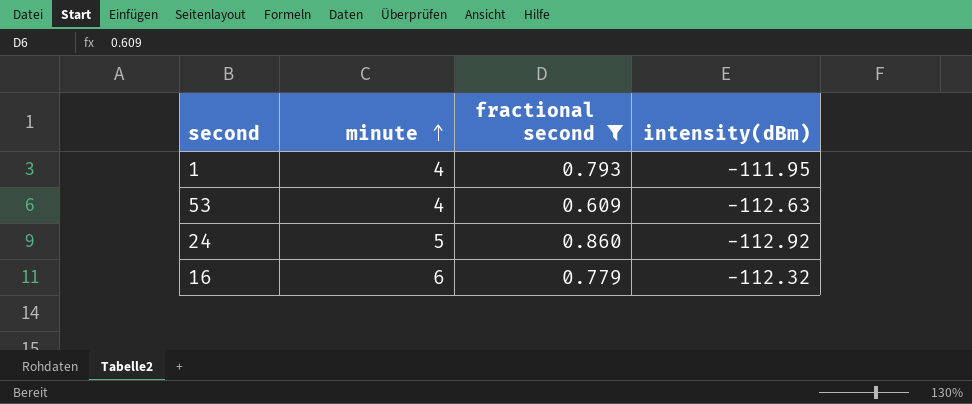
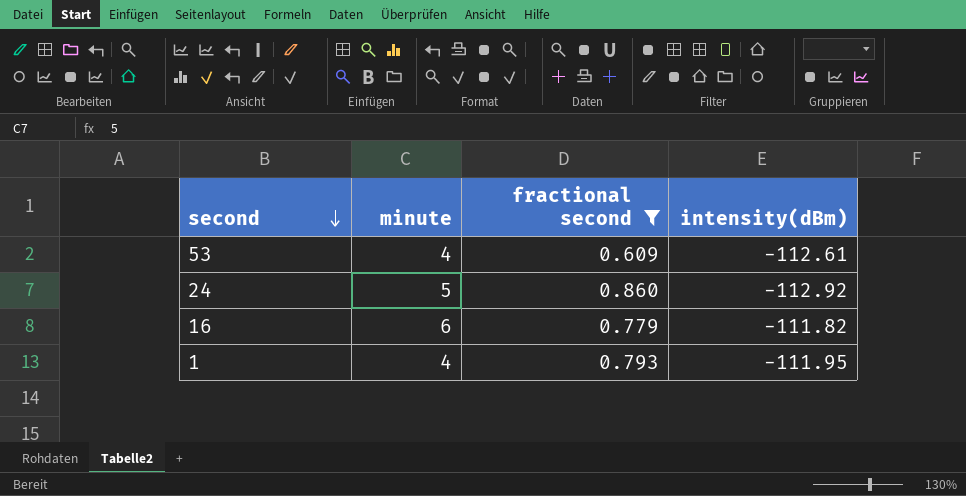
row order: minute ascending -> second descending
53 | intensity(dBm): -112.63 -> -112.61
16 | intensity(dBm): -112.32 -> -111.82

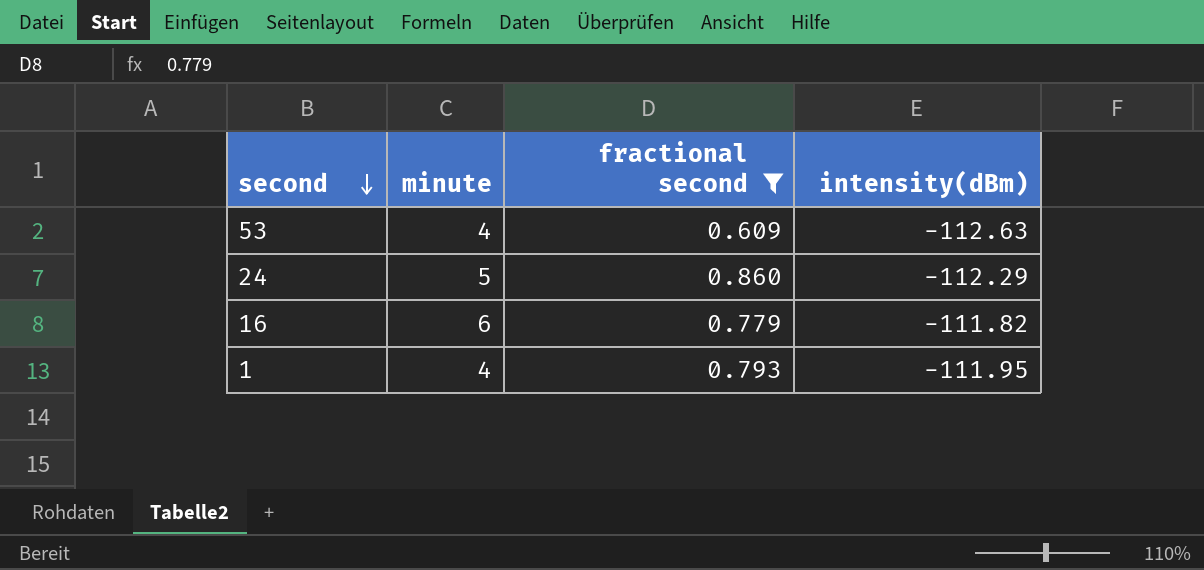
53 | intensity(dBm): -112.61 -> -112.63
24 | intensity(dBm): -112.92 -> -112.29

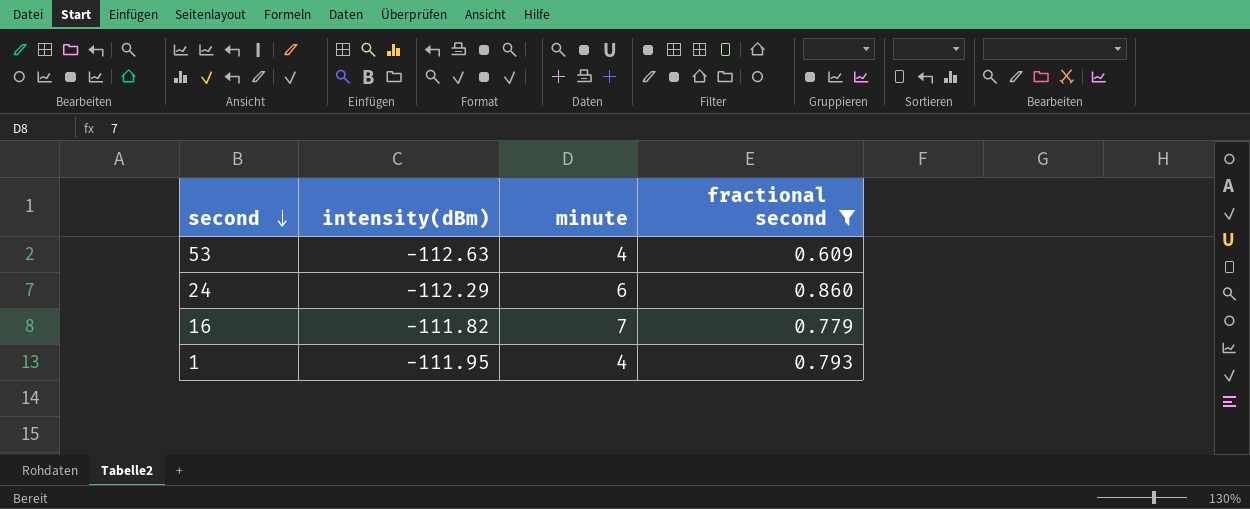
column intensity(dBm) | position: 4 -> 2
24 | minute: 5 -> 6
16 | minute: 6 -> 7

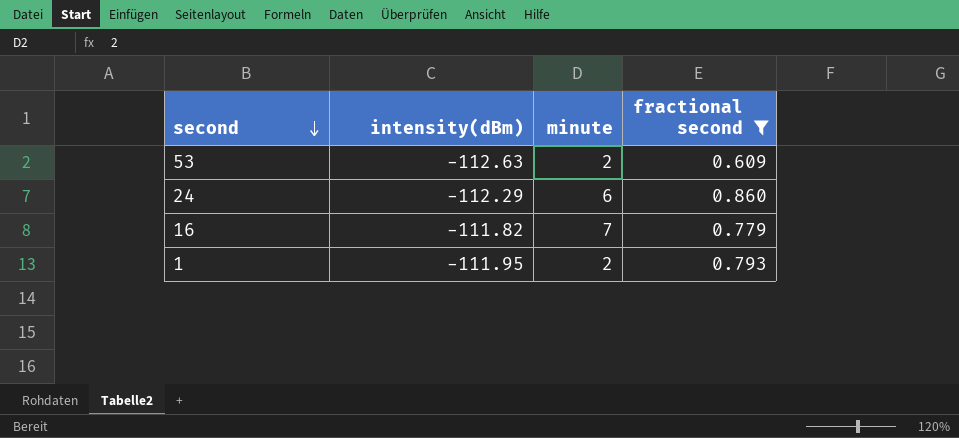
53 | minute: 4 -> 2
1 | minute: 4 -> 2

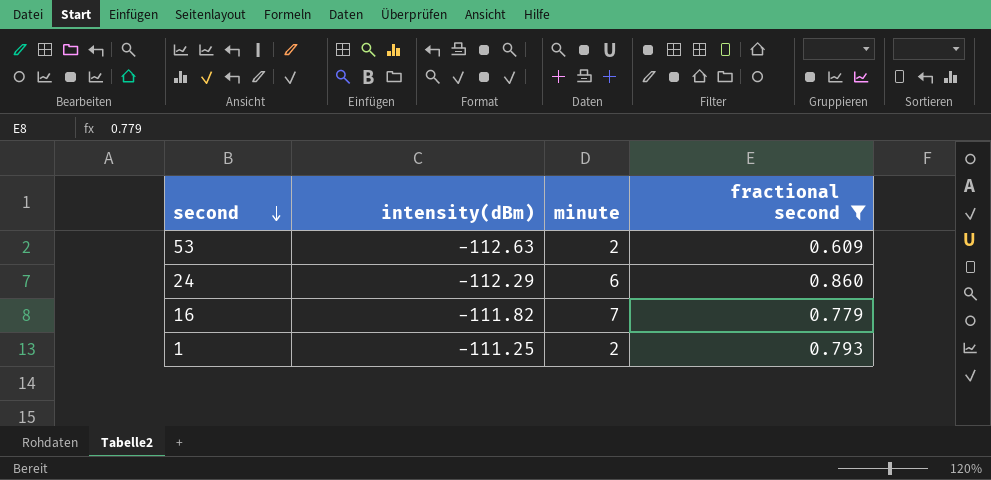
1 | intensity(dBm): -111.95 -> -111.25

